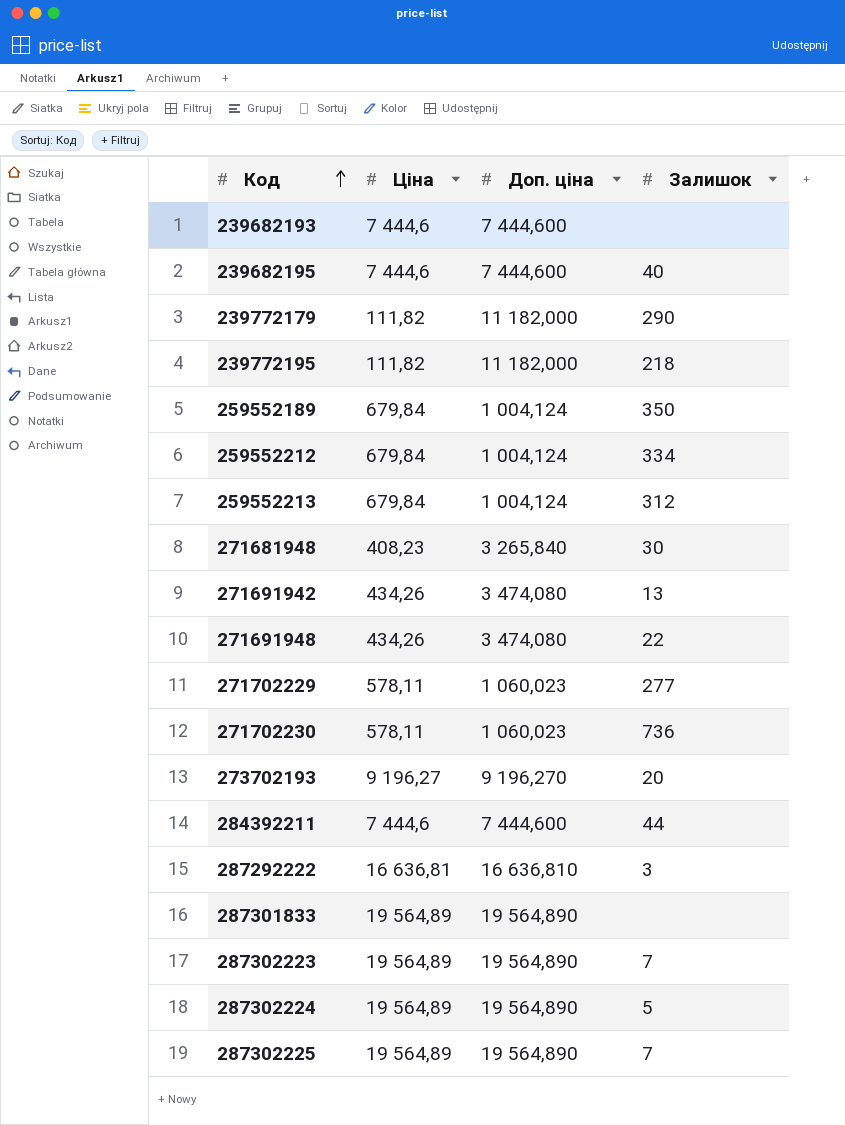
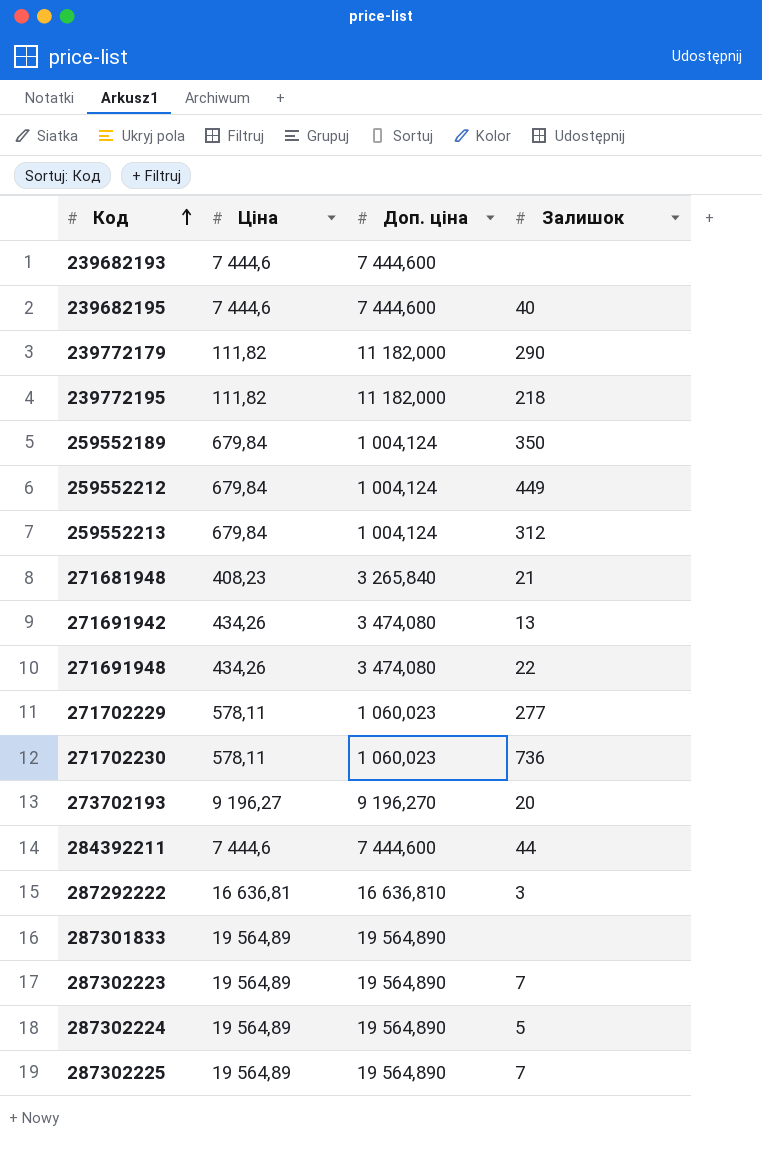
259552212 | Залишок: 334 -> 449
271681948 | Залишок: 30 -> 21

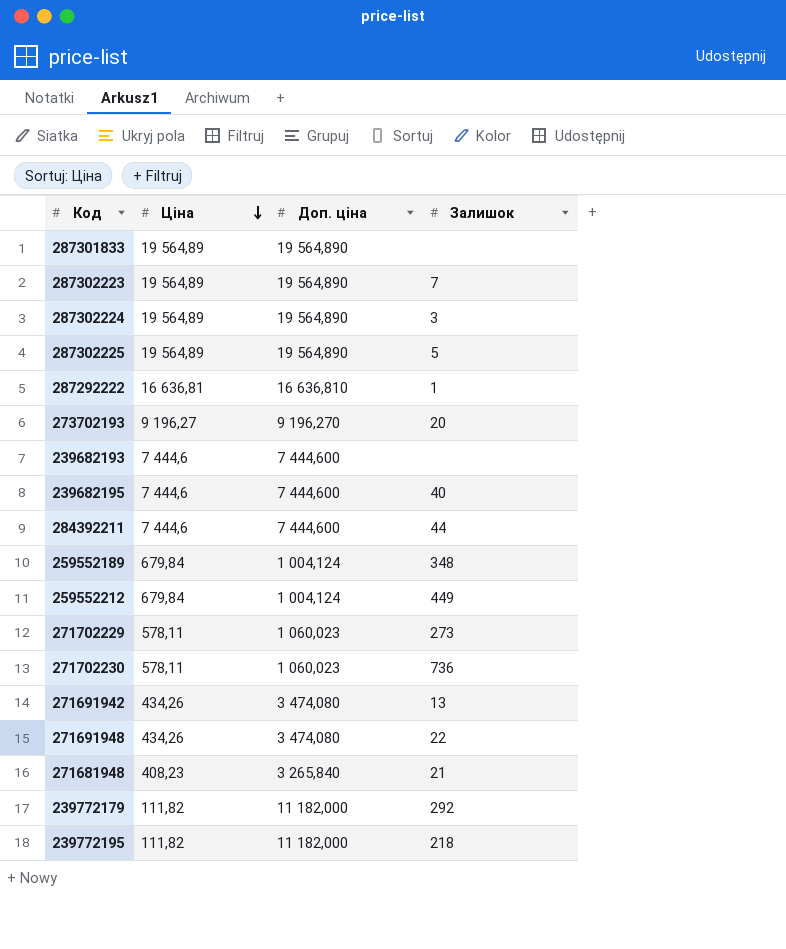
row order: Код ascending -> Ціна descending
row 259552213: 679,84 | 1 004,124 | 312 -> none
287302224 | Залишок: 5 -> 3
287302225 | Залишок: 7 -> 5
287292222 | Залишок: 3 -> 1
259552189 | Залишок: 350 -> 348
271702229 | Залишок: 277 -> 273
239772179 | Залишок: 290 -> 292

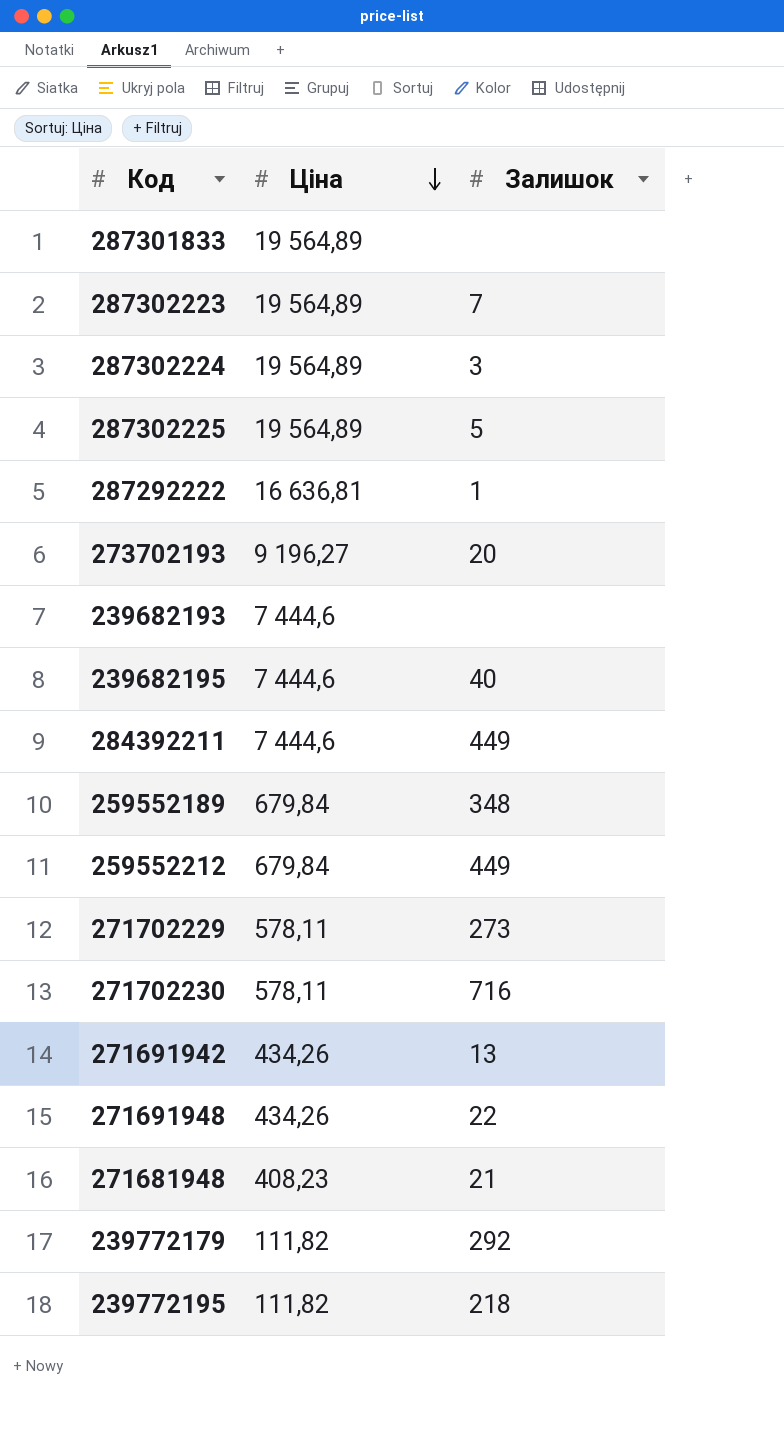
column Доп. ціна | position: 3 -> none
284392211 | Залишок: 44 -> 449
271702230 | Залишок: 736 -> 716

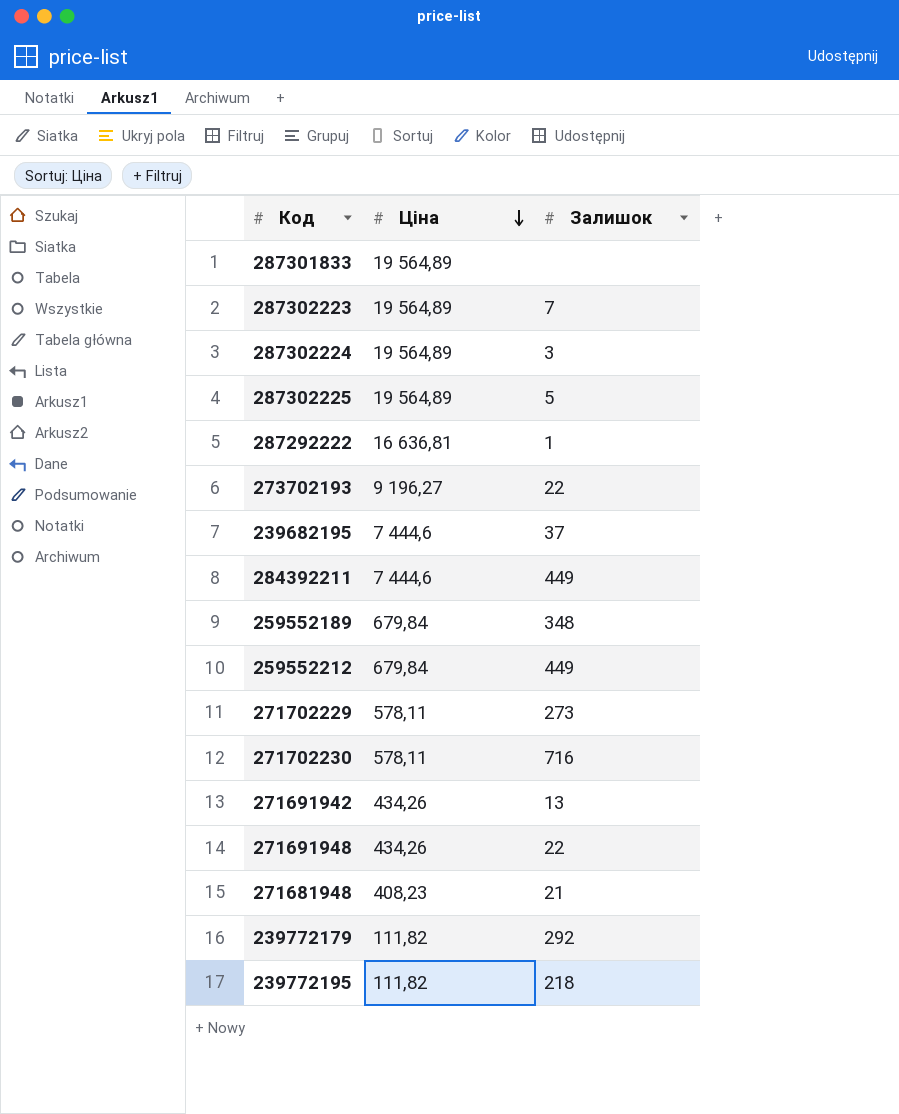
row 239682193: 7 444,6 | none -> none
273702193 | Залишок: 20 -> 22
239682195 | Залишок: 40 -> 37

